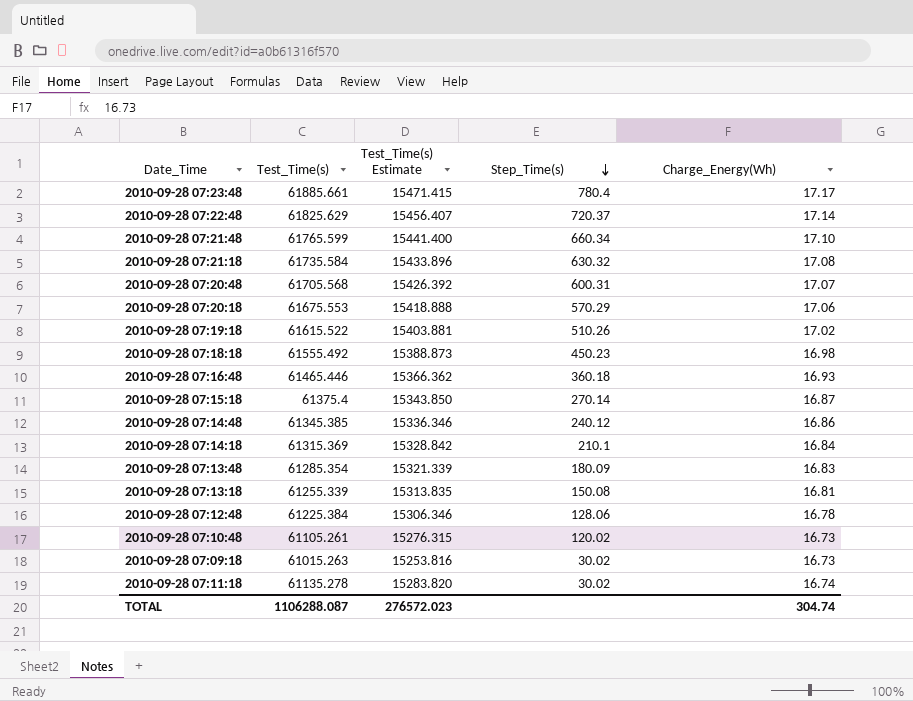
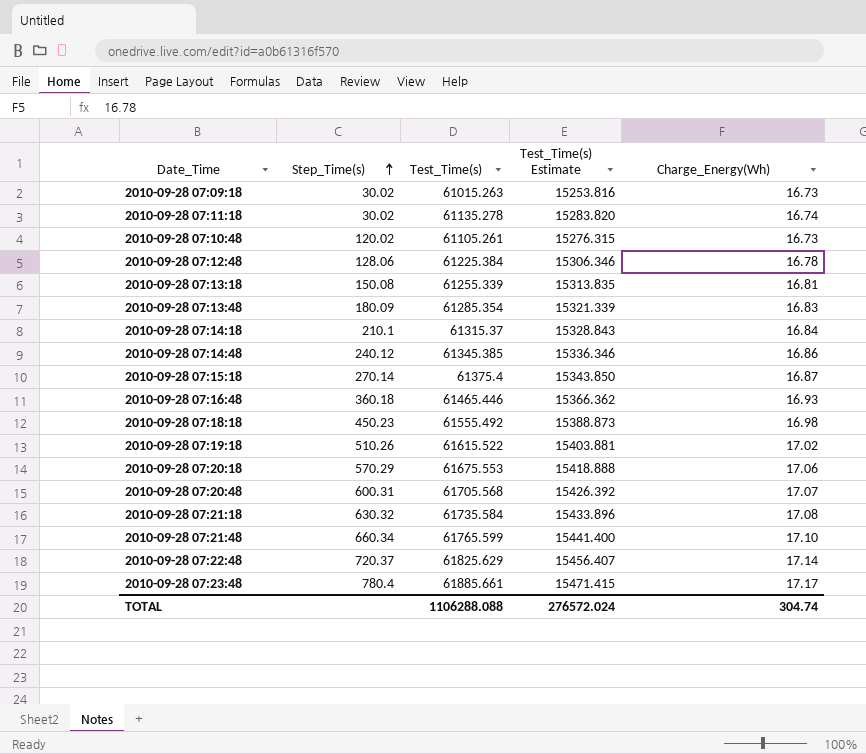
row order: Step_Time(s) descending -> Step_Time(s) ascending
column Step_Time(s) | position: 4 -> 2
2010-09-28 07:14:18 | Test_Time(s): 61315.369 -> 61315.37
2010-09-28 07:14:18 | Test_Time(s) Estimate: 15328.842 -> 15328.843
TOTAL | Test_Time(s): 1106288.087 -> 1106288.088
TOTAL | Test_Time(s) Estimate: 276572.023 -> 276572.024

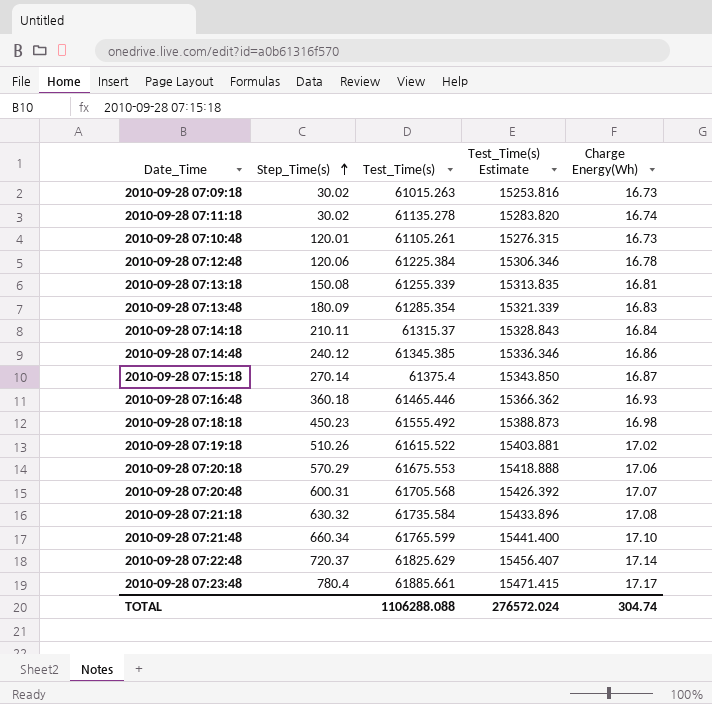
column name: Charge_Energy(Wh) -> Charge Energy(Wh)
2010-09-28 07:10:48 | Step_Time(s): 120.02 -> 120.01
2010-09-28 07:12:48 | Step_Time(s): 128.06 -> 120.06
2010-09-28 07:14:18 | Step_Time(s): 210.1 -> 210.11

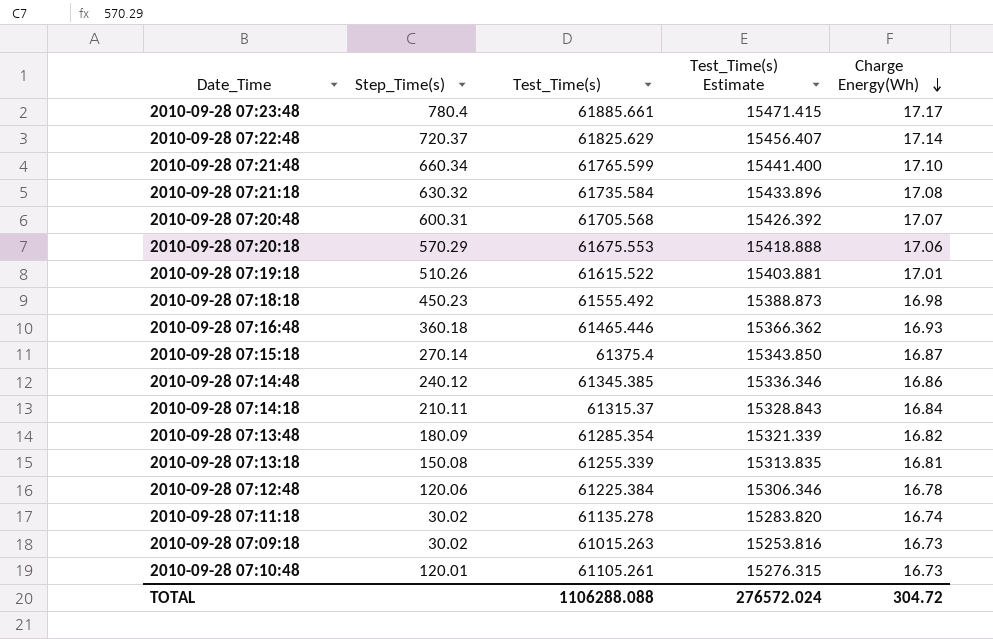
row order: Step_Time(s) ascending -> Charge Energy(Wh) descending
2010-09-28 07:19:18 | Charge Energy(Wh): 17.02 -> 17.01
2010-09-28 07:13:48 | Charge Energy(Wh): 16.83 -> 16.82
TOTAL | Charge Energy(Wh): 304.74 -> 304.72

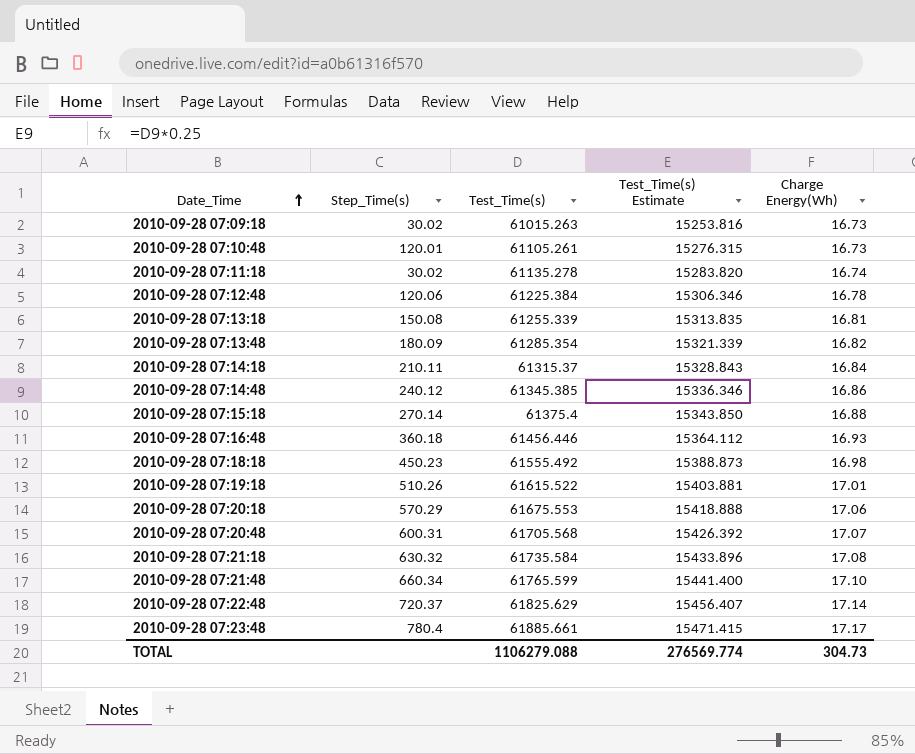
row order: Charge Energy(Wh) descending -> Date_Time ascending
2010-09-28 07:15:18 | Charge Energy(Wh): 16.87 -> 16.88
2010-09-28 07:16:48 | Test_Time(s): 61465.446 -> 61456.446
2010-09-28 07:16:48 | Test_Time(s) Estimate: 15366.362 -> 15364.112
TOTAL | Test_Time(s): 1106288.088 -> 1106279.088
TOTAL | Test_Time(s) Estimate: 276572.024 -> 276569.774
TOTAL | Charge Energy(Wh): 304.72 -> 304.73

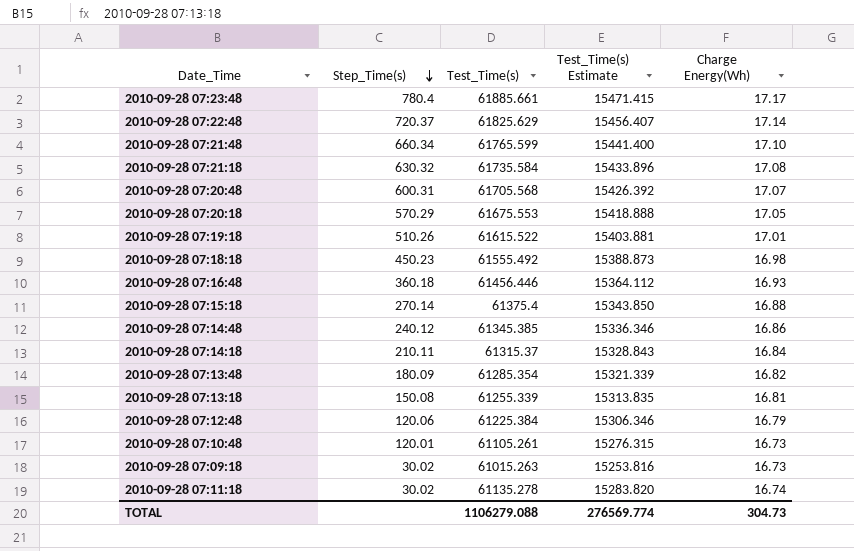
row order: Date_Time ascending -> Step_Time(s) descending
2010-09-28 07:20:18 | Charge Energy(Wh): 17.06 -> 17.05
2010-09-28 07:12:48 | Charge Energy(Wh): 16.78 -> 16.79

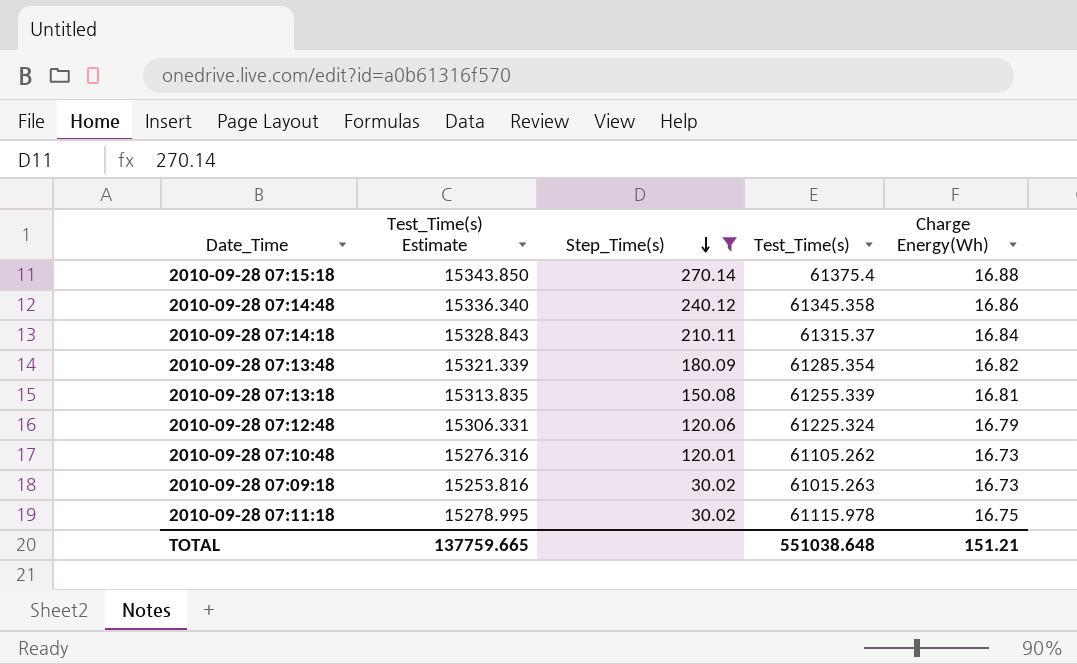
filter: none -> Step_Time(s) <= 270.14
column Test_Time(s) Estimate | position: 4 -> 2
2010-09-28 07:14:48 | Test_Time(s) Estimate: 15336.346 -> 15336.340
2010-09-28 07:14:48 | Test_Time(s): 61345.385 -> 61345.358
2010-09-28 07:12:48 | Test_Time(s) Estimate: 15306.346 -> 15306.331
2010-09-28 07:12:48 | Test_Time(s): 61225.384 -> 61225.324
2010-09-28 07:10:48 | Test_Time(s) Estimate: 15276.315 -> 15276.316
2010-09-28 07:10:48 | Test_Time(s): 61105.261 -> 61105.262
2010-09-28 07:11:18 | Test_Time(s) Estimate: 15283.820 -> 15278.995
2010-09-28 07:11:18 | Test_Time(s): 61135.278 -> 61115.978
2010-09-28 07:11:18 | Charge Energy(Wh): 16.74 -> 16.75
TOTAL | Test_Time(s) Estimate: 276569.774 -> 137759.665
TOTAL | Test_Time(s): 1106279.088 -> 551038.648
TOTAL | Charge Energy(Wh): 304.73 -> 151.21

